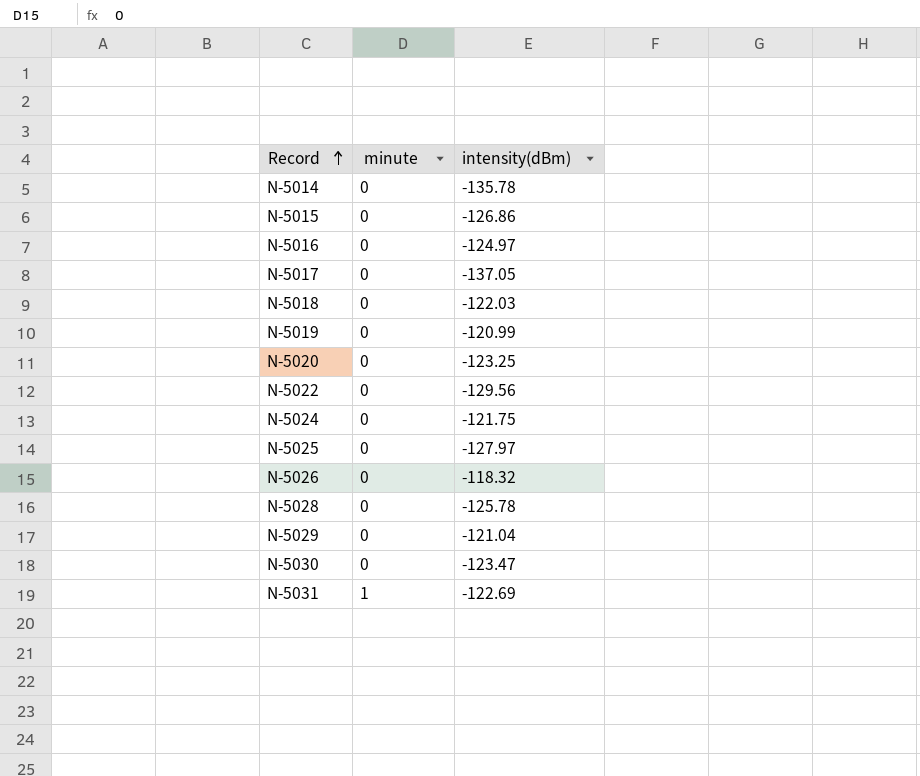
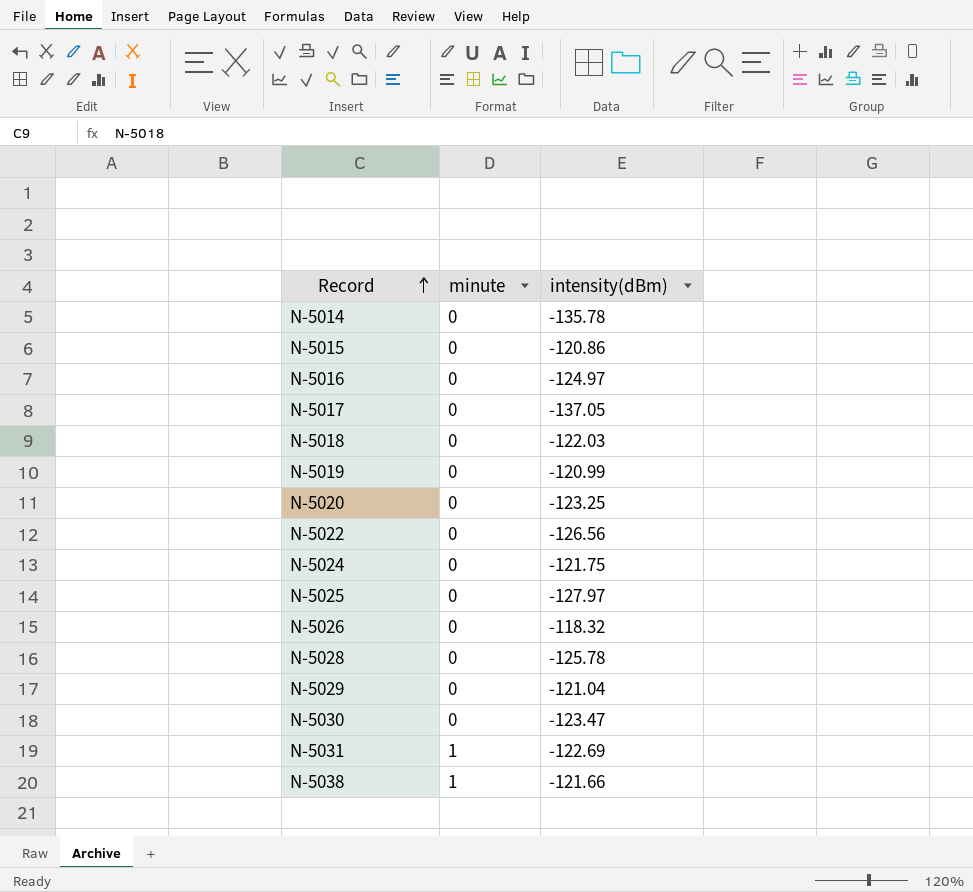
N-5015 | intensity(dBm): -126.86 -> -120.86
N-5022 | intensity(dBm): -129.56 -> -126.56
row N-5038: none -> 1 | -121.66

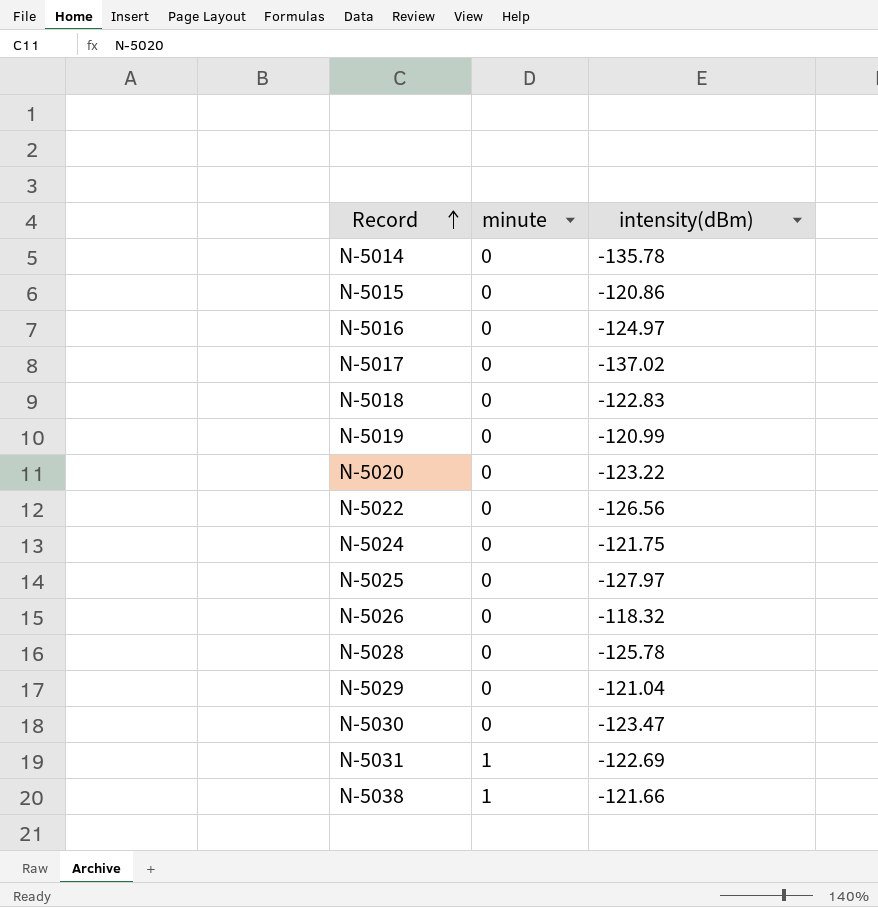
N-5017 | intensity(dBm): -137.05 -> -137.02
N-5018 | intensity(dBm): -122.03 -> -122.83
N-5020 | intensity(dBm): -123.25 -> -123.22

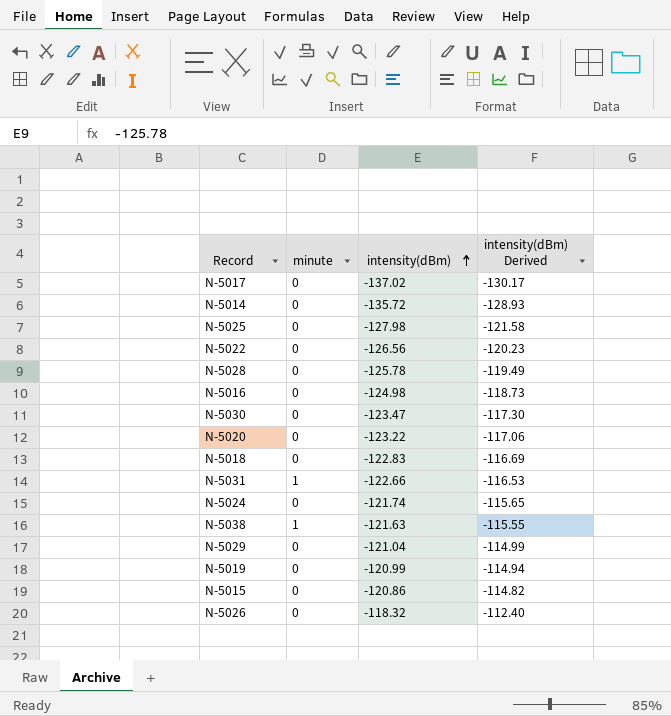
row order: Record ascending -> intensity(dBm) ascending
column intensity(dBm) Derived | formula: none -> [intensity(dBm)] * 0.95
N-5014 | intensity(dBm): -135.78 -> -135.72
N-5025 | intensity(dBm): -127.97 -> -127.98
N-5016 | intensity(dBm): -124.97 -> -124.98
N-5031 | intensity(dBm): -122.69 -> -122.66
N-5024 | intensity(dBm): -121.75 -> -121.74
N-5038 | intensity(dBm): -121.66 -> -121.63

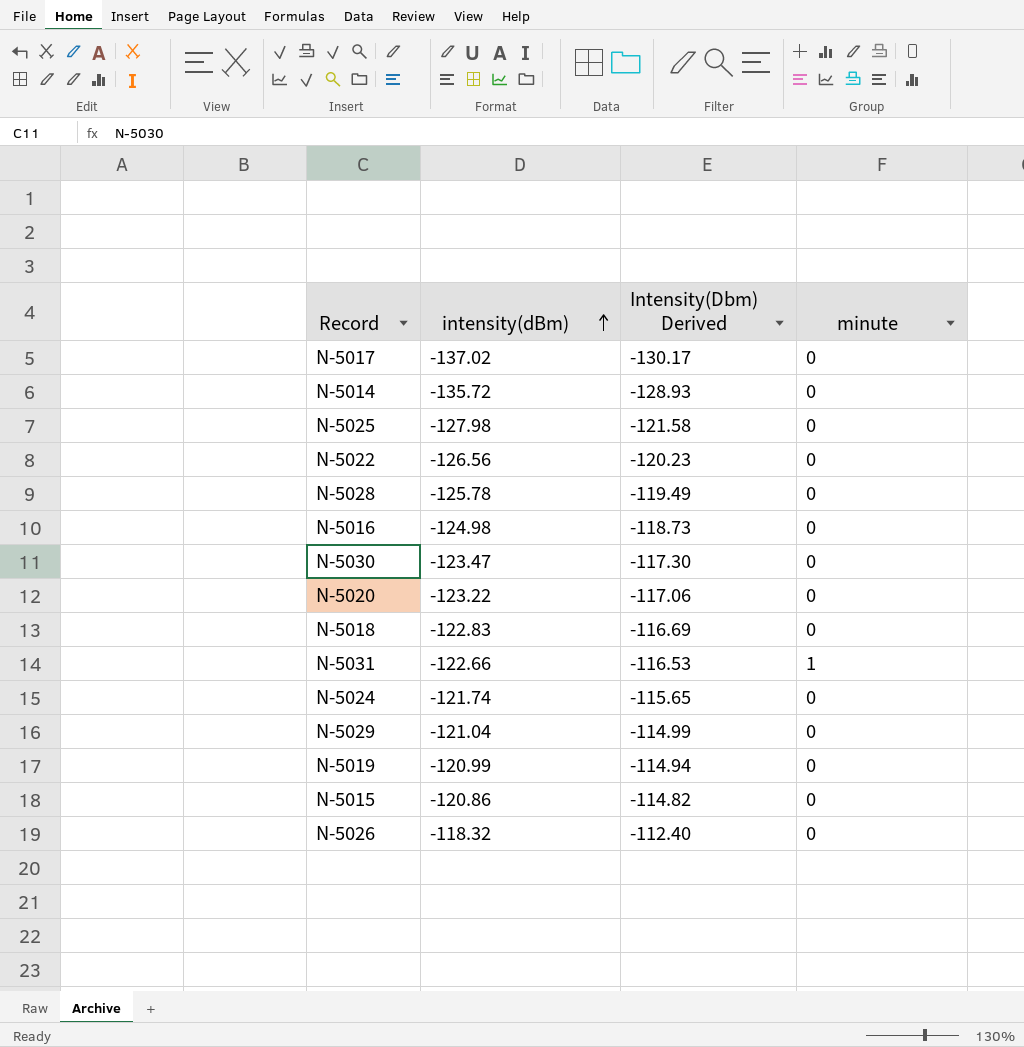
column name: intensity(dBm) Derived -> Intensity(Dbm) Derived
column minute | position: 2 -> 4
row N-5038: 1 | -121.63 | -115.55 -> none

